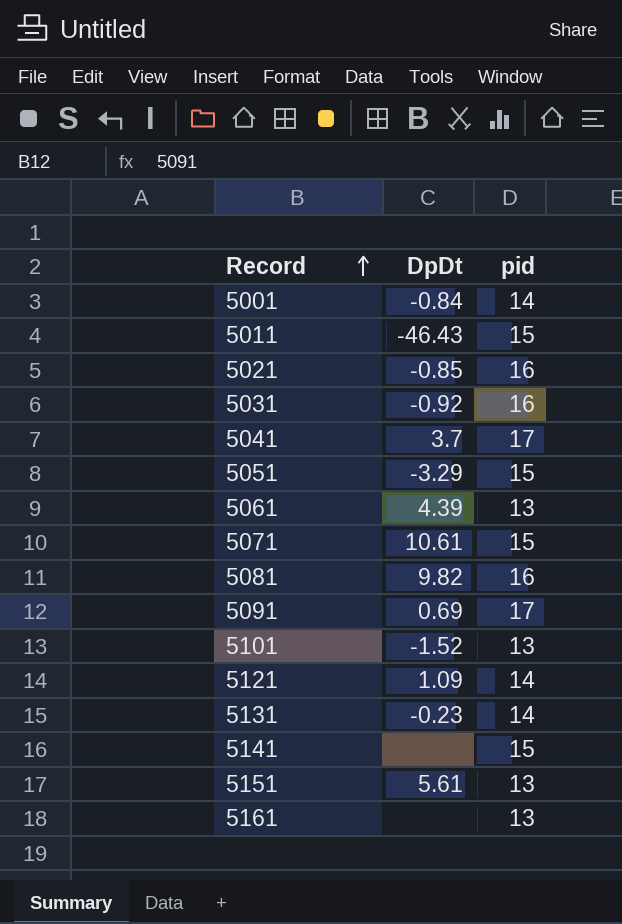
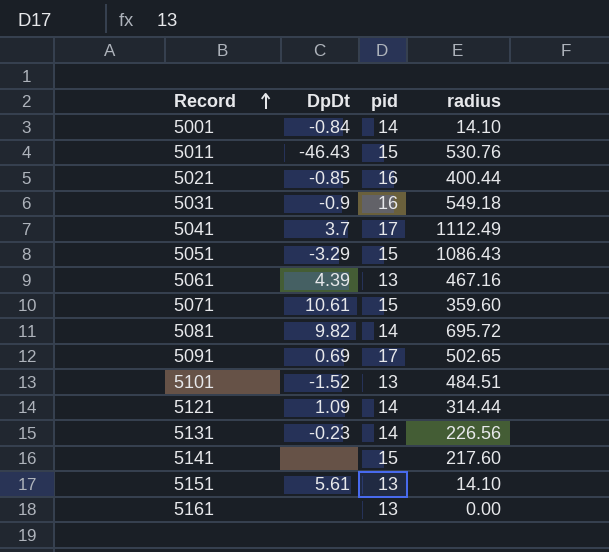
column radius | position: none -> 4
5031 | DpDt: -0.92 -> -0.9
5081 | pid: 16 -> 14

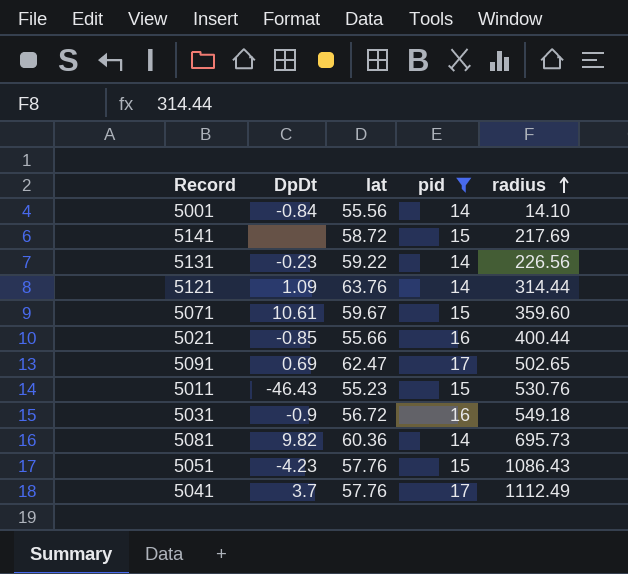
filter: none -> pid != 13
row order: Record ascending -> radius ascending
column lat | position: none -> 3
5141 | radius: 217.60 -> 217.69
5081 | radius: 695.72 -> 695.73
5051 | DpDt: -3.29 -> -4.23

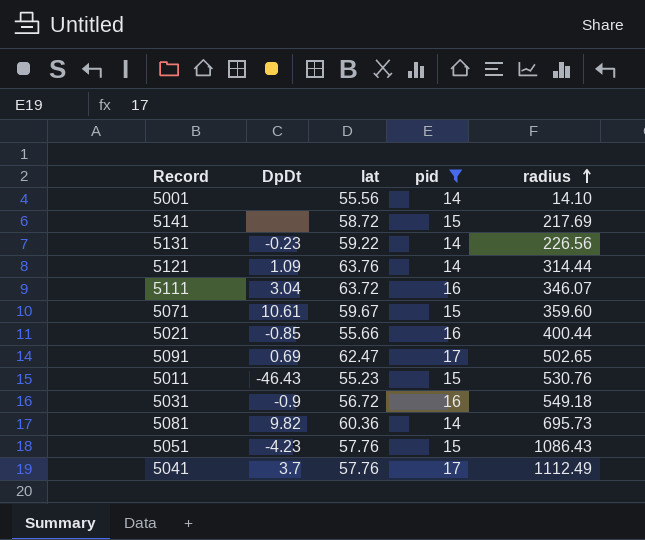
5001 | DpDt: -0.84 -> none
row 5111: none -> 3.04 | 63.72 | 16 | 346.07

